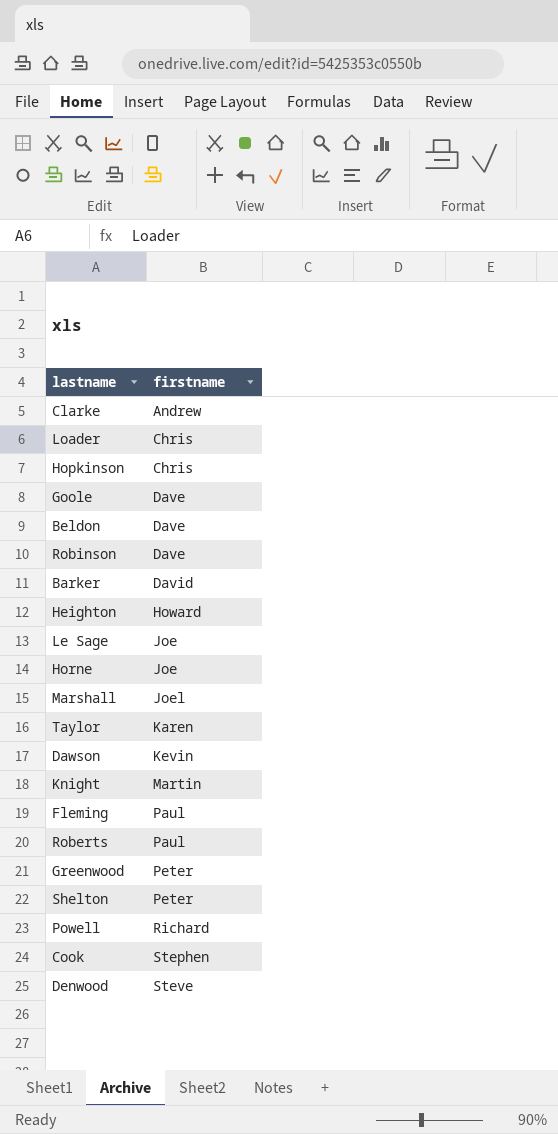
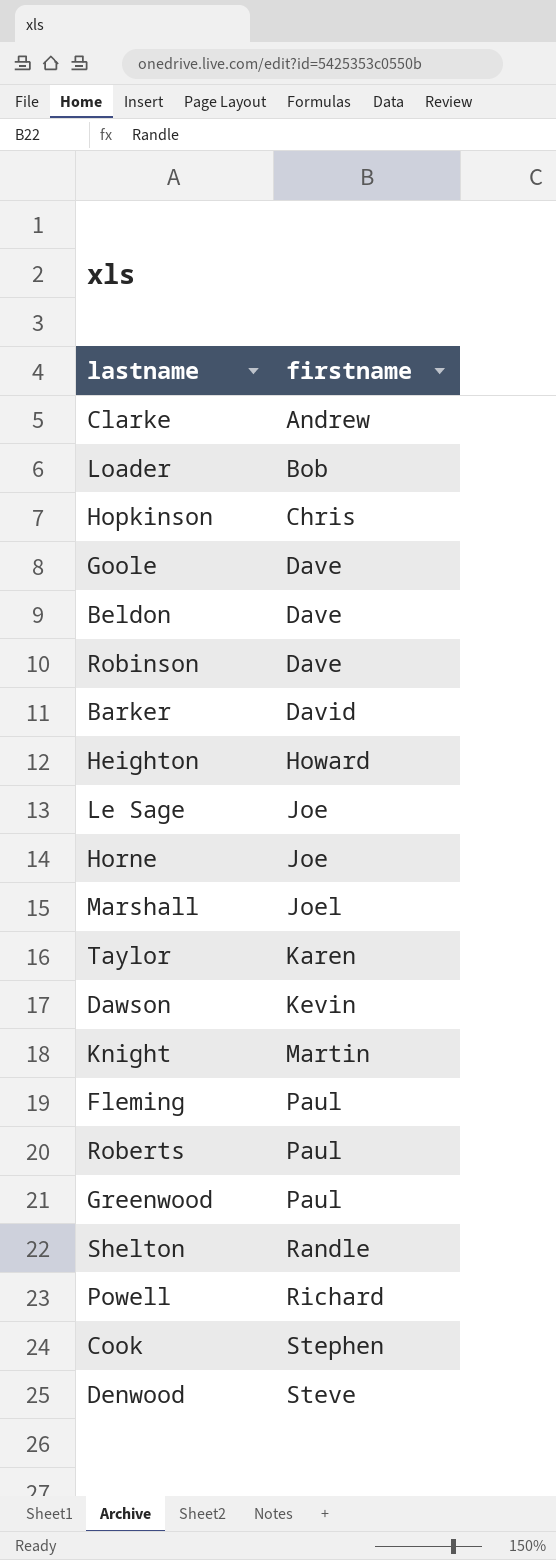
Loader | firstname: Chris -> Bob
Greenwood | firstname: Peter -> Paul
Shelton | firstname: Peter -> Randle

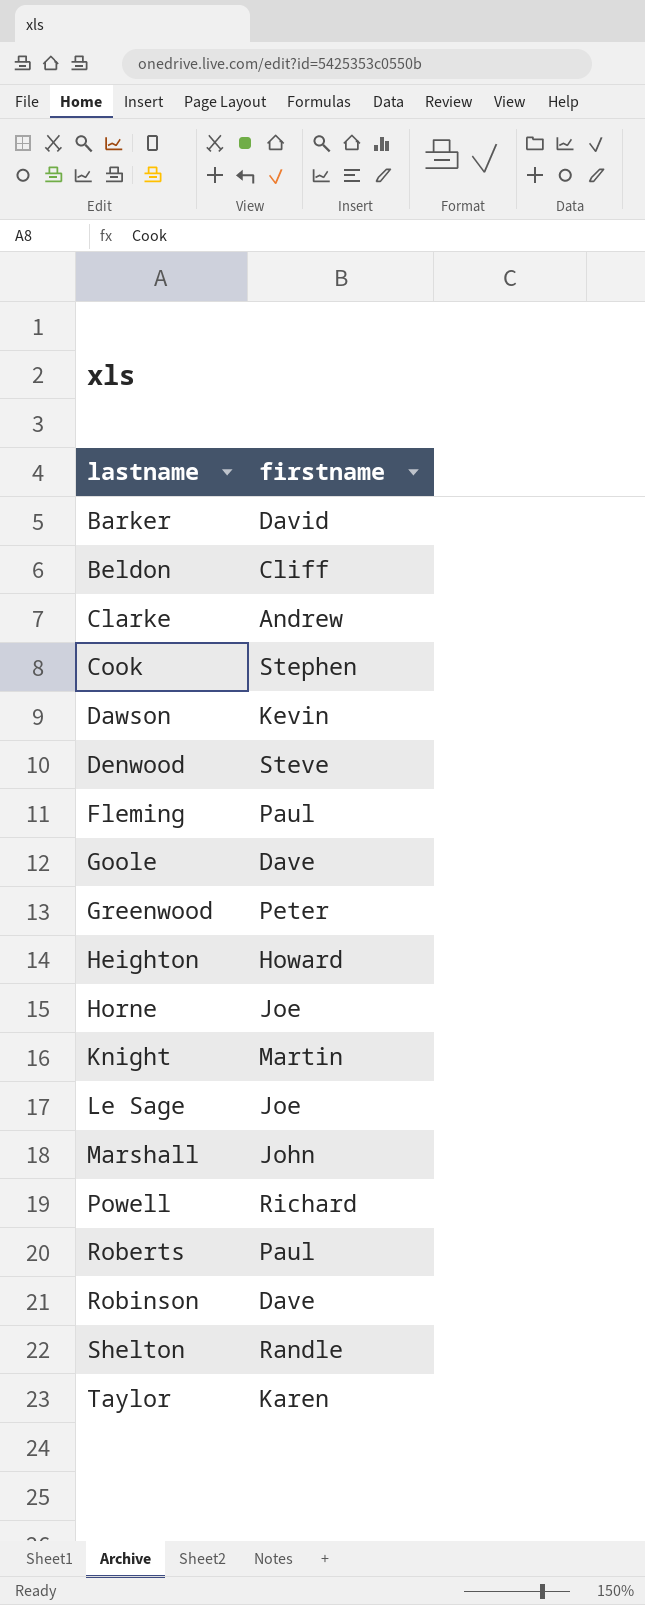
row order: firstname ascending -> lastname ascending
row Loader: Bob -> none
row Hopkinson: Chris -> none
Beldon | firstname: Dave -> Cliff
Greenwood | firstname: Paul -> Peter
Marshall | firstname: Joel -> John

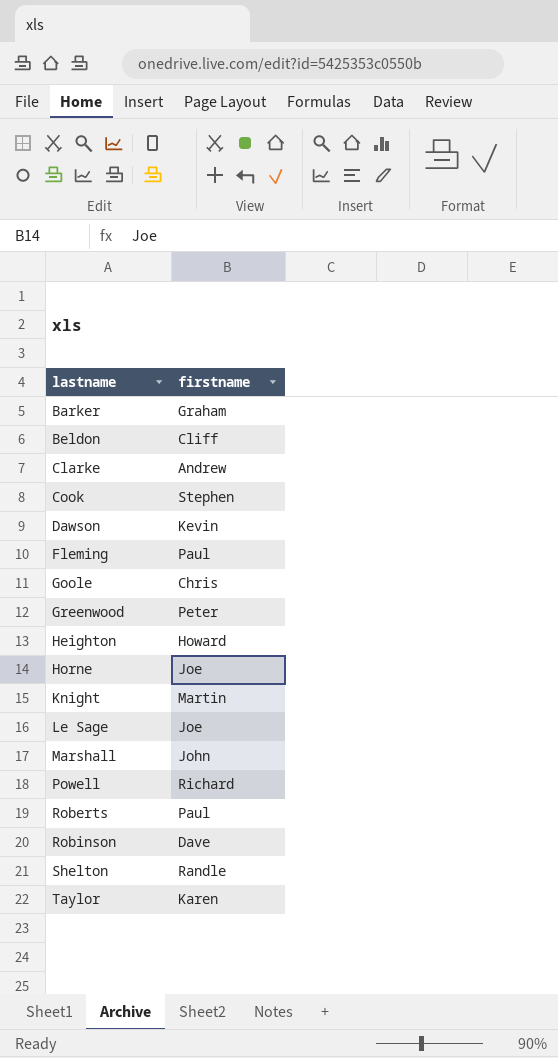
row Denwood: Steve -> none
Barker | firstname: David -> Graham
Goole | firstname: Dave -> Chris

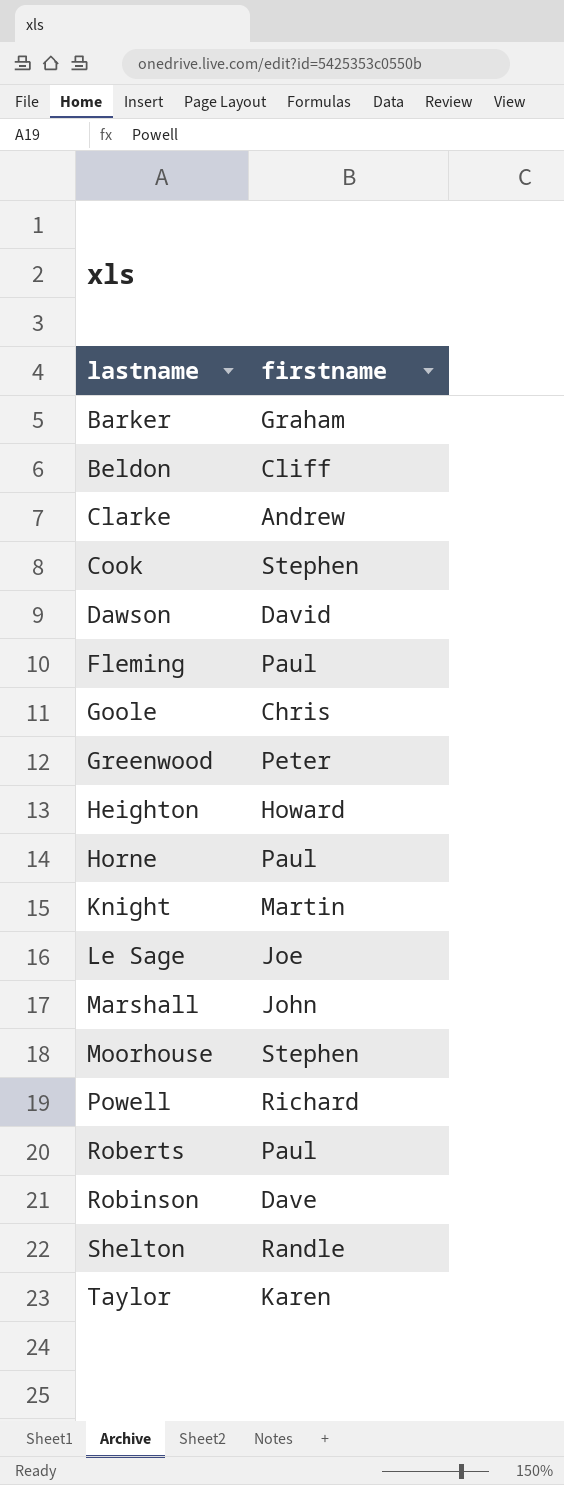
Dawson | firstname: Kevin -> David
Horne | firstname: Joe -> Paul
row Moorhouse: none -> Stephen

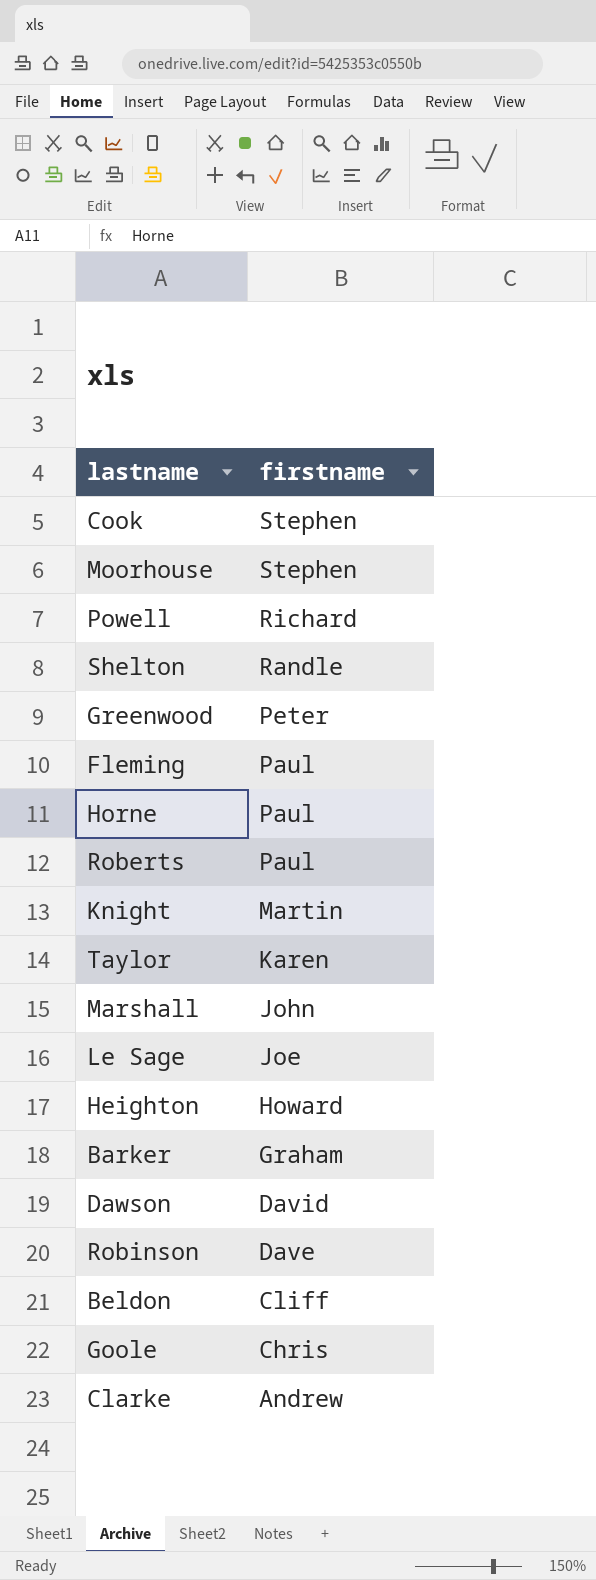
row order: lastname ascending -> firstname descending

